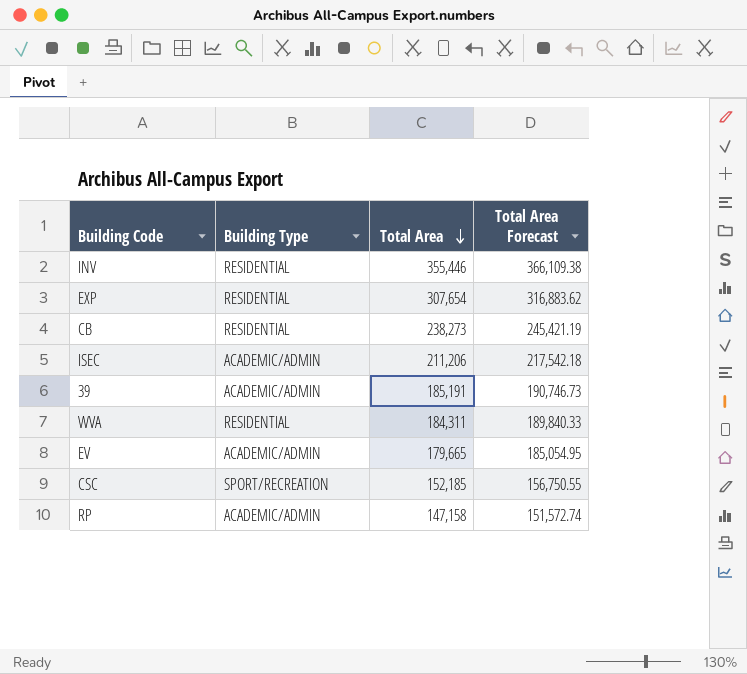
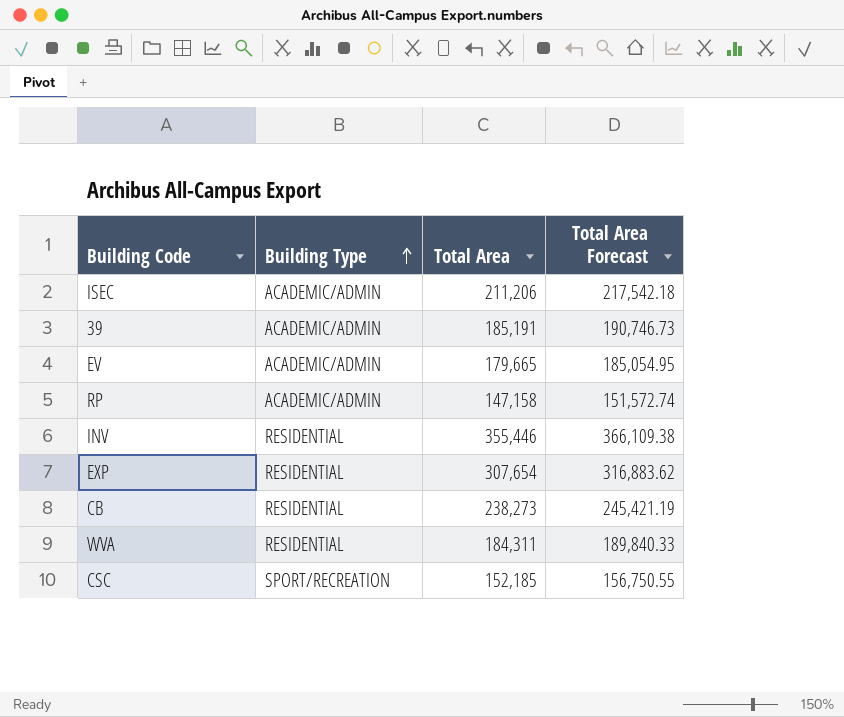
row order: Total Area descending -> Building Type ascending

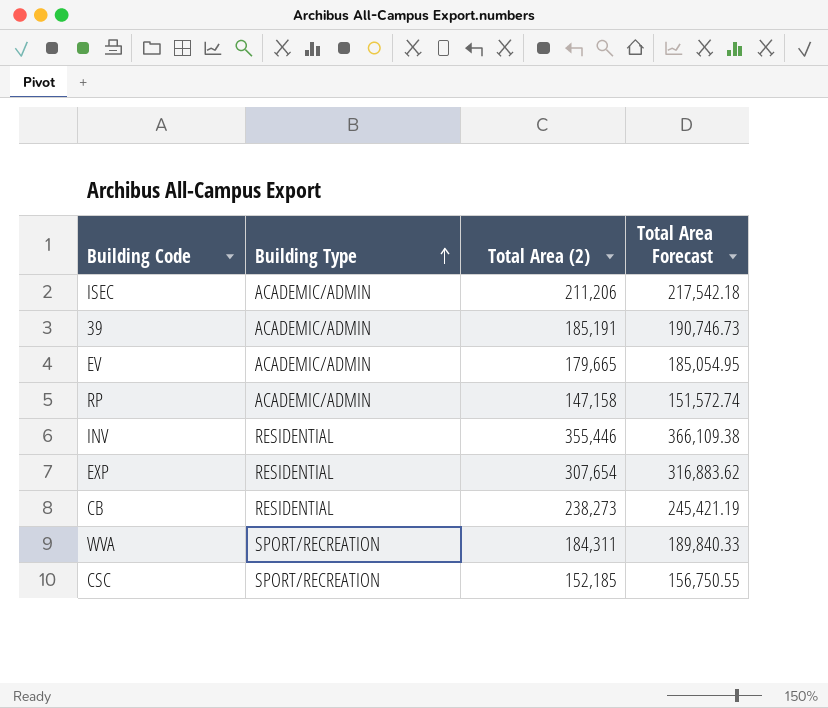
column name: Total Area -> Total Area (2)
WVA | Building Type: RESIDENTIAL -> SPORT/RECREATION

